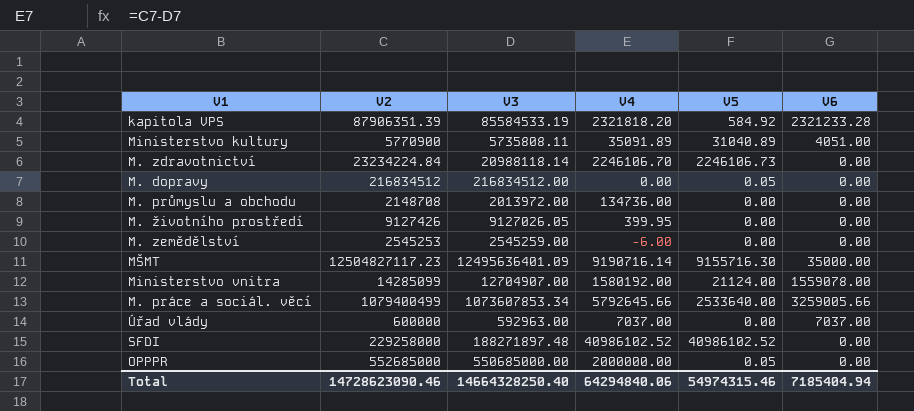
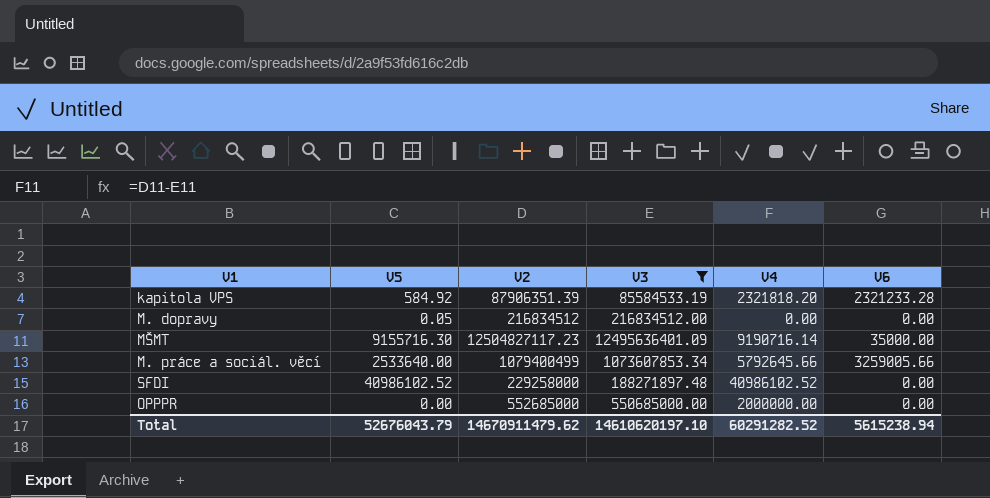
filter: none -> V3 >= 85584533.19
column V5 | position: 5 -> 2
OPPPR | V5: 0.05 -> 0.00
Total | V5: 54974315.46 -> 52676043.79
Total | V2: 14728623090.46 -> 14670911479.62
Total | V3: 14664328250.40 -> 14610620197.10
Total | V4: 64294840.06 -> 60291282.52
Total | V6: 7185404.94 -> 5615238.94

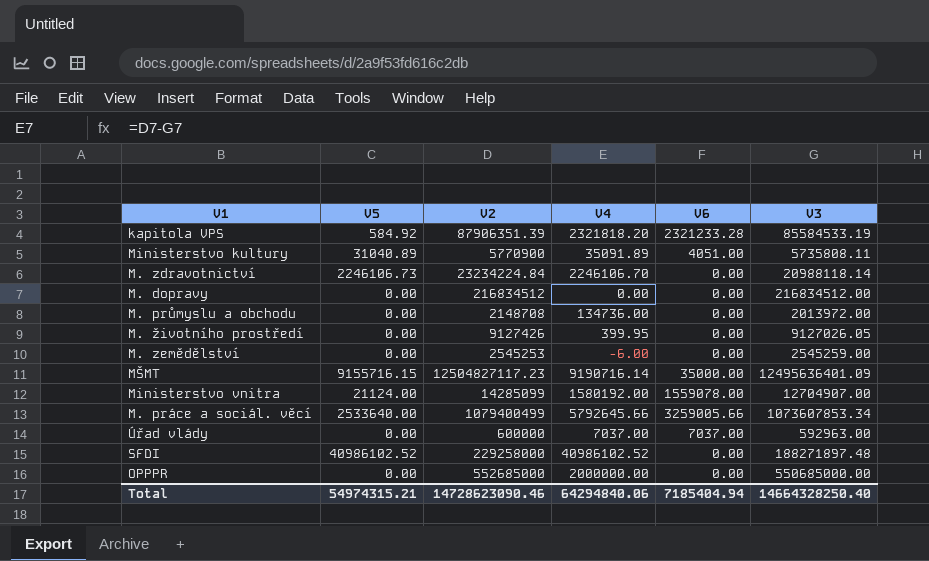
filter: V3 >= 85584533.19 -> none
column V3 | position: 4 -> 6
M. dopravy | V5: 0.05 -> 0.00
MŠMT | V5: 9155716.30 -> 9155716.15
Total | V5: 52676043.79 -> 54974315.21
Total | V2: 14670911479.62 -> 14728623090.46
Total | V4: 60291282.52 -> 64294840.06
Total | V6: 5615238.94 -> 7185404.94
Total | V3: 14610620197.10 -> 14664328250.40

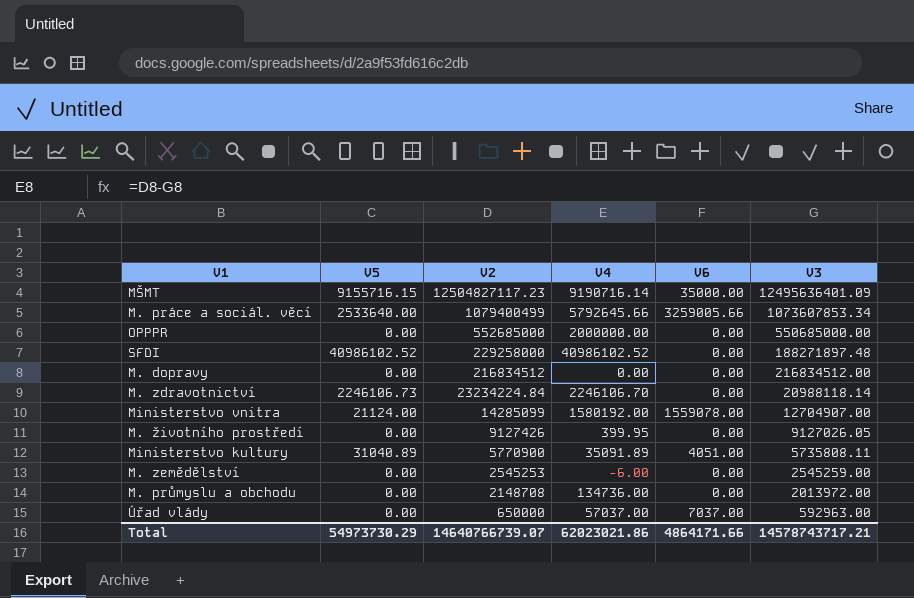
row order: none -> V2 descending
row kapitola VPS: 584.92 | 87906351.39 | 2321818.20 | 2321233.28 | 85584533.19 -> none
Úřad vlády | V2: 600000 -> 650000
Úřad vlády | V4: 7037.00 -> 57037.00
Total | V5: 54974315.21 -> 54973730.29
Total | V2: 14728623090.46 -> 14640766739.07
Total | V4: 64294840.06 -> 62023021.86
Total | V6: 7185404.94 -> 4864171.66
Total | V3: 14664328250.40 -> 14578743717.21

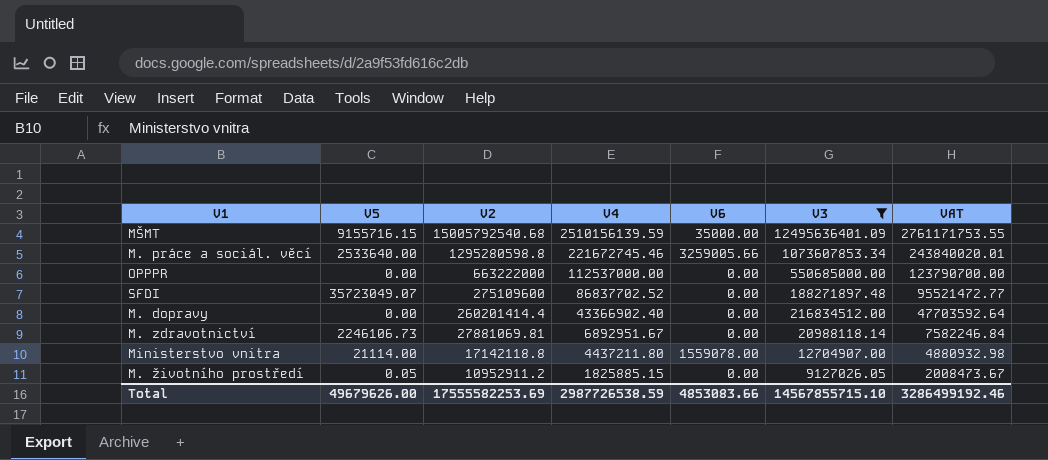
filter: none -> V3 >= 9127026.05
column VAT | formula: none -> [V4] * 1.1
MŠMT | V2: 12504827117.23 -> 15005792540.68
MŠMT | V4: 9190716.14 -> 2510156139.59
M. práce a sociál. věcí | V2: 1079400499 -> 1295280598.8
M. práce a sociál. věcí | V4: 5792645.66 -> 221672745.46
OPPPR | V2: 552685000 -> 663222000
OPPPR | V4: 2000000.00 -> 112537000.00
SFDI | V5: 40986102.52 -> 35723049.07
SFDI | V2: 229258000 -> 275109600
SFDI | V4: 40986102.52 -> 86837702.52
M. dopravy | V2: 216834512 -> 260201414.4
M. dopravy | V4: 0.00 -> 43366902.40
M. zdravotnictví | V2: 23234224.84 -> 27881069.81
M. zdravotnictví | V4: 2246106.70 -> 6892951.67
Ministerstvo vnitra | V5: 21124.00 -> 21114.00
Ministerstvo vnitra | V2: 14285099 -> 17142118.8
Ministerstvo vnitra | V4: 1580192.00 -> 4437211.80
M. životního prostředí | V5: 0.00 -> 0.05
M. životního prostředí | V2: 9127426 -> 10952911.2
M. životního prostředí | V4: 399.95 -> 1825885.15
Total | V5: 54973730.29 -> 49679626.00
Total | V2: 14640766739.07 -> 17555582253.69
Total | V4: 62023021.86 -> 2987726538.59
Total | V6: 4864171.66 -> 4853083.66
Total | V3: 14578743717.21 -> 14567855715.10

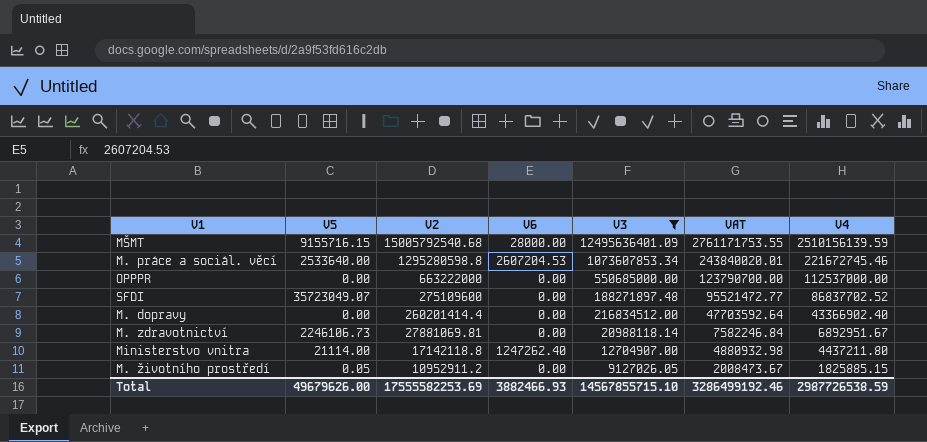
column V4 | position: 4 -> 7
MŠMT | V6: 35000.00 -> 28000.00
M. práce a sociál. věcí | V6: 3259005.66 -> 2607204.53
Ministerstvo vnitra | V6: 1559078.00 -> 1247262.40
Total | V6: 4853083.66 -> 3882466.93

